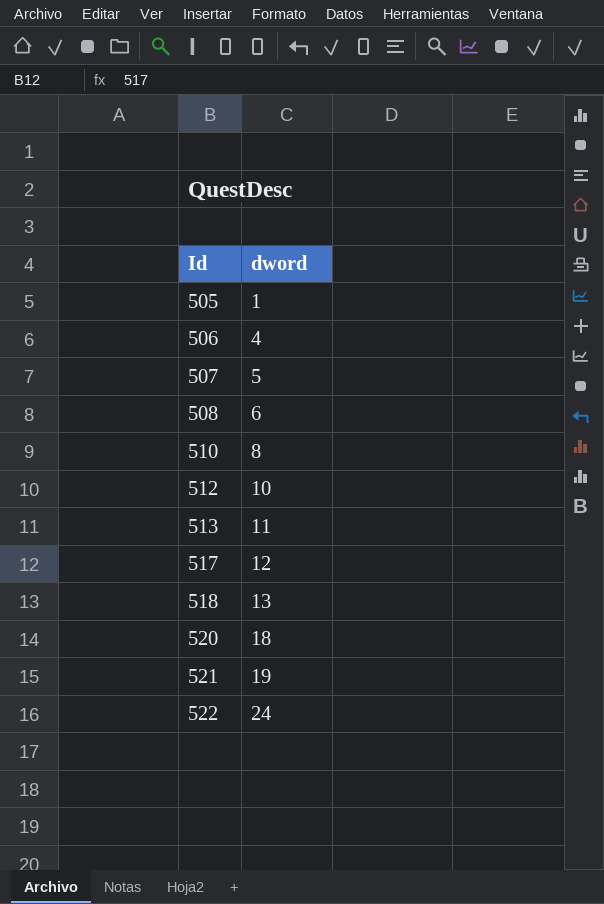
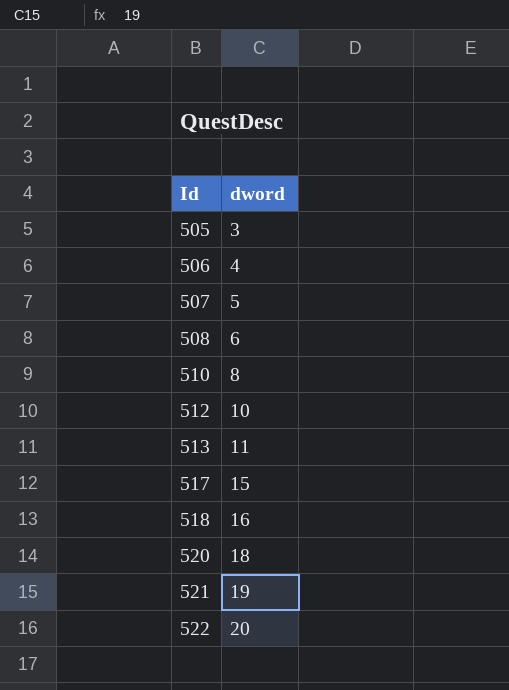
505 | dword: 1 -> 3
517 | dword: 12 -> 15
518 | dword: 13 -> 16
522 | dword: 24 -> 20

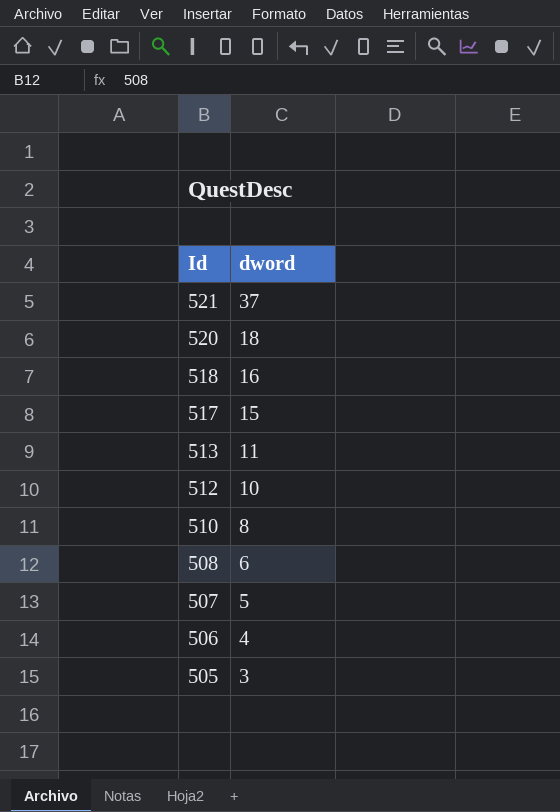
row order: Id ascending -> Id descending
row 522: 20 -> none
521 | dword: 19 -> 37

